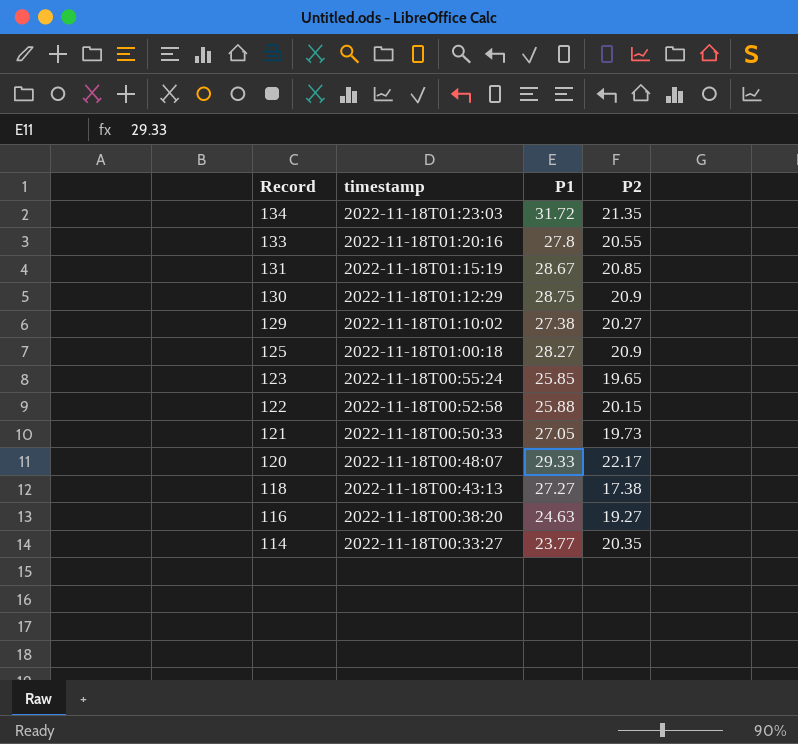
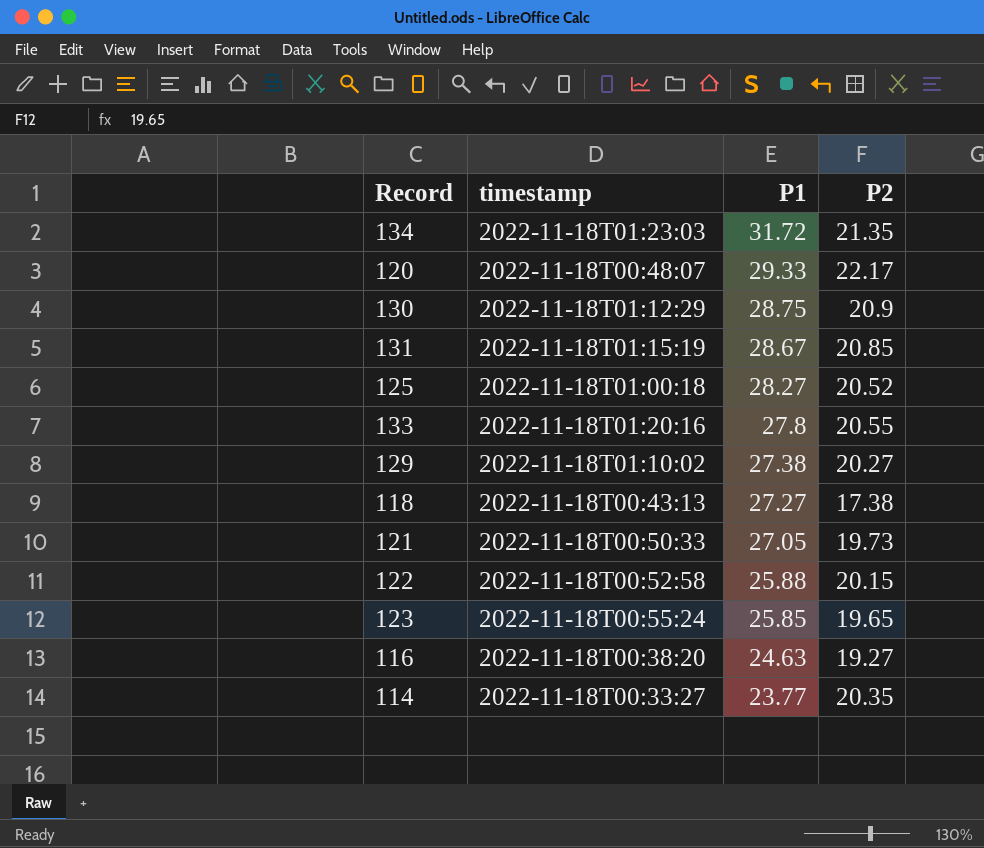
row order: Record descending -> P1 descending
125 | P2: 20.9 -> 20.52

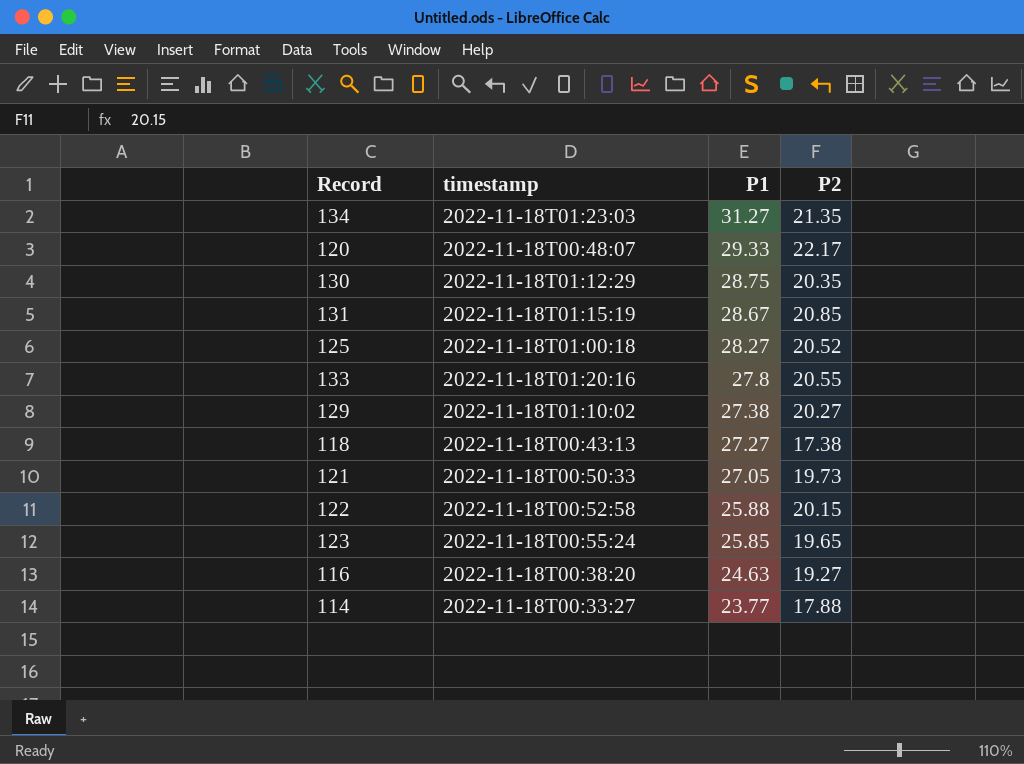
134 | P1: 31.72 -> 31.27
130 | P2: 20.9 -> 20.35
114 | P2: 20.35 -> 17.88

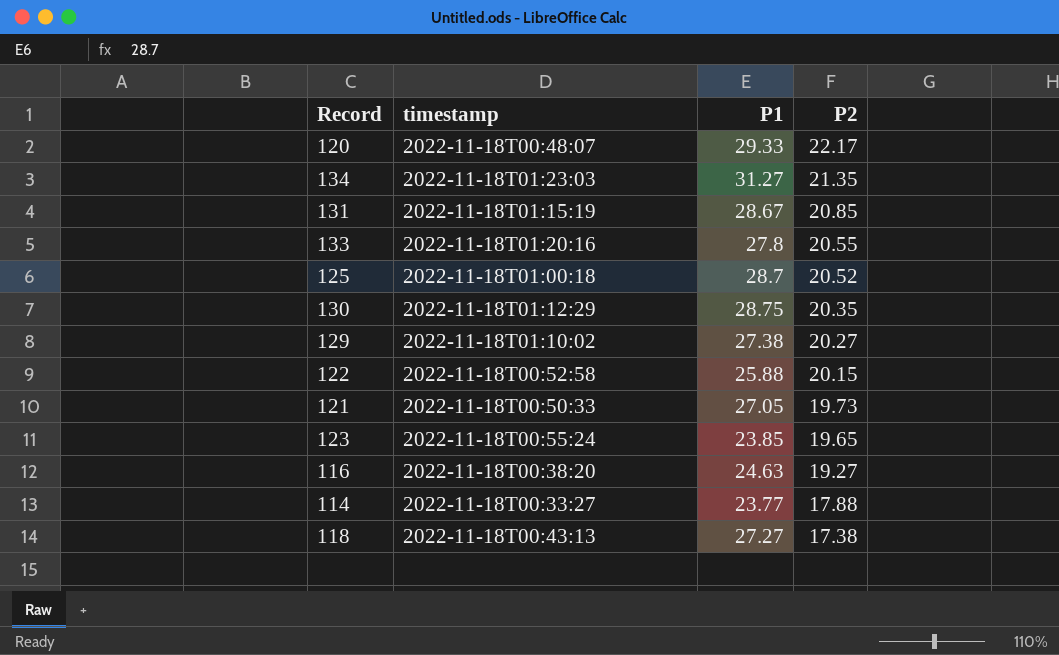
row order: P1 descending -> P2 descending
125 | P1: 28.27 -> 28.7
123 | P1: 25.85 -> 23.85

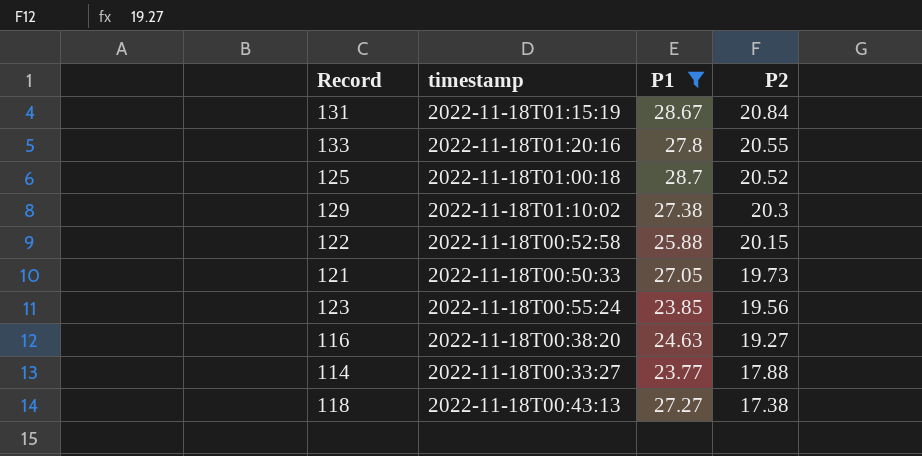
filter: none -> P1 <= 28.7
131 | P2: 20.85 -> 20.84
129 | P2: 20.27 -> 20.3
123 | P2: 19.65 -> 19.56

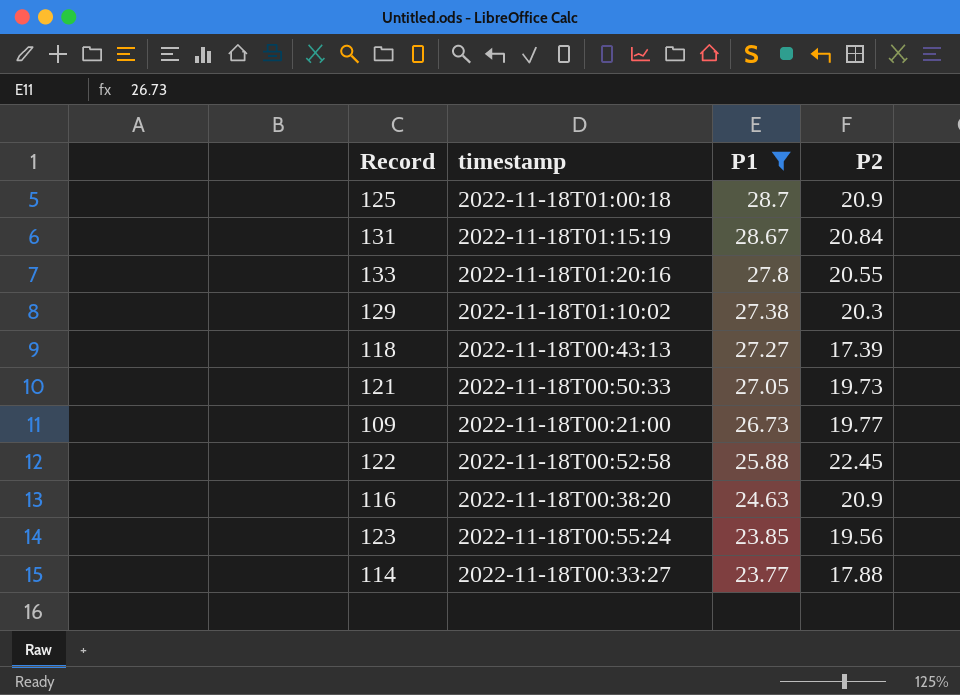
row order: P2 descending -> P1 descending
125 | P2: 20.52 -> 20.9
118 | P2: 17.38 -> 17.39
row 109: none -> 2022-11-18T00:21:00 | 26.73 | 19.77
122 | P2: 20.15 -> 22.45
116 | P2: 19.27 -> 20.9

